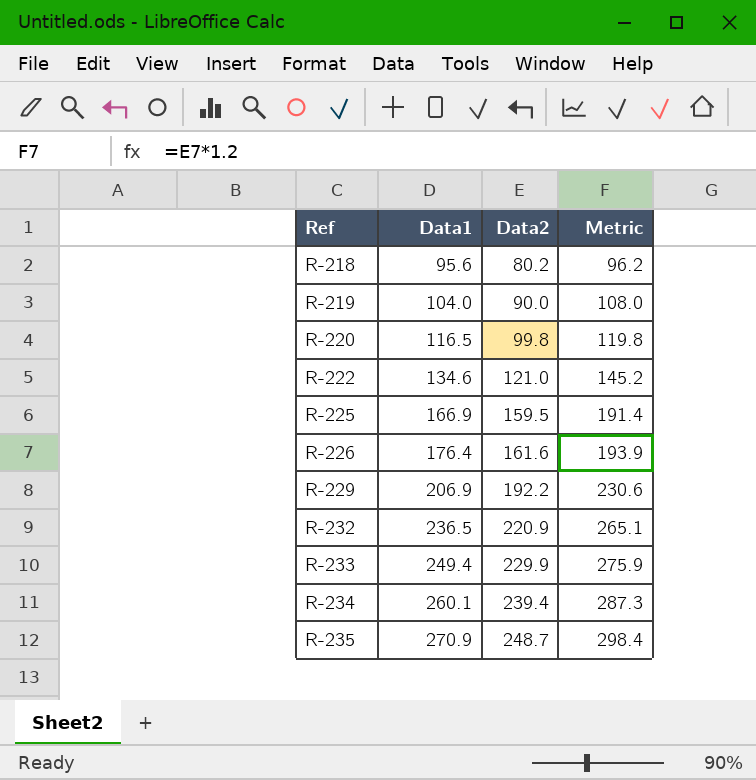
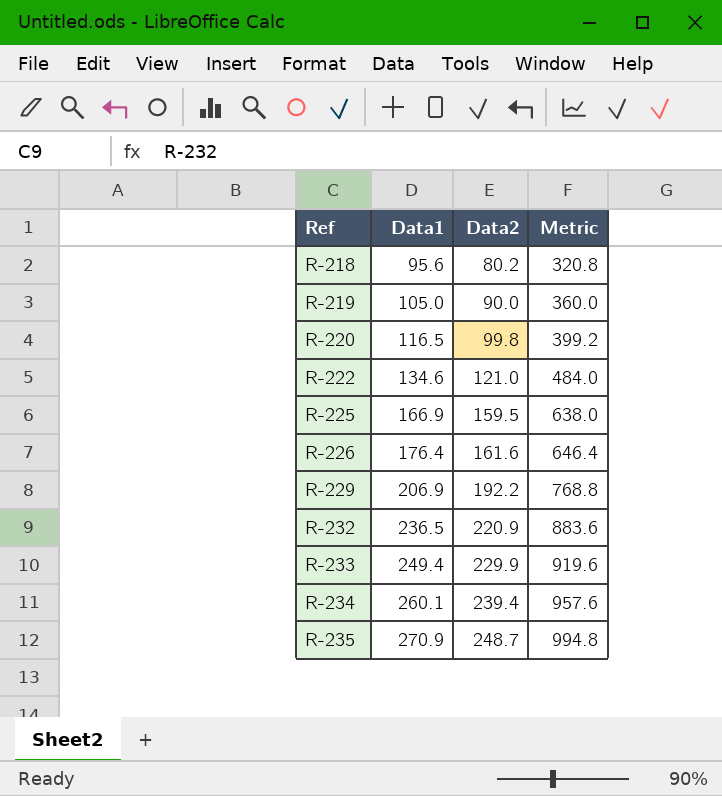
column Metric | formula: [Data2] * 1.2 -> [Data2] * 4
R-219 | Data1: 104.0 -> 105.0

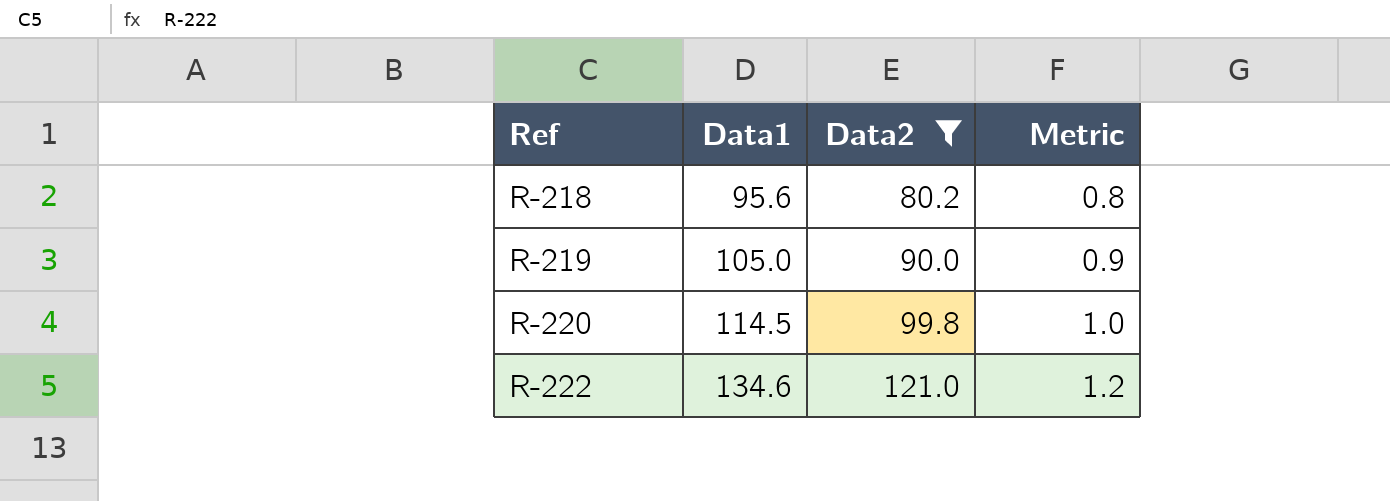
filter: none -> Data2 <= 121.0
column Metric | formula: [Data2] * 4 -> [Data2] * 0.01
R-220 | Data1: 116.5 -> 114.5

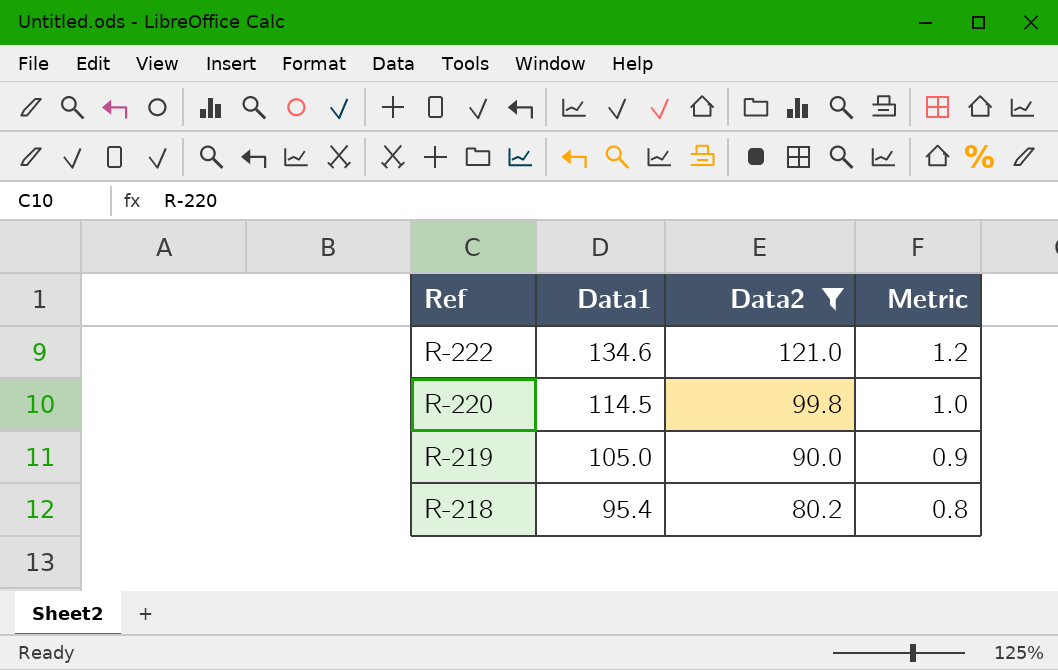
row order: Ref ascending -> Ref descending
R-218 | Data1: 95.6 -> 95.4

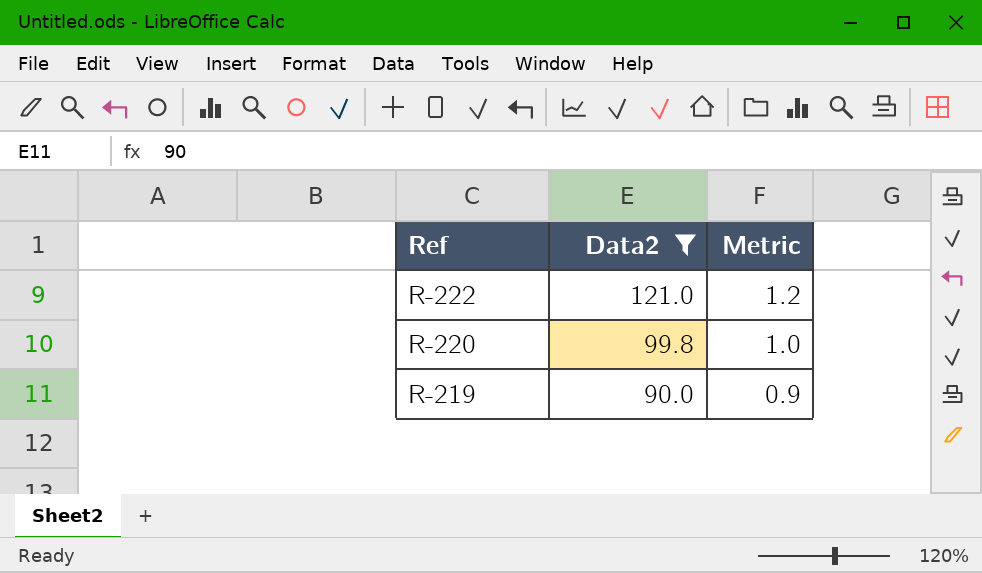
column Data1 | position: 2 -> none
row R-218: 95.4 | 80.2 | 0.8 -> none

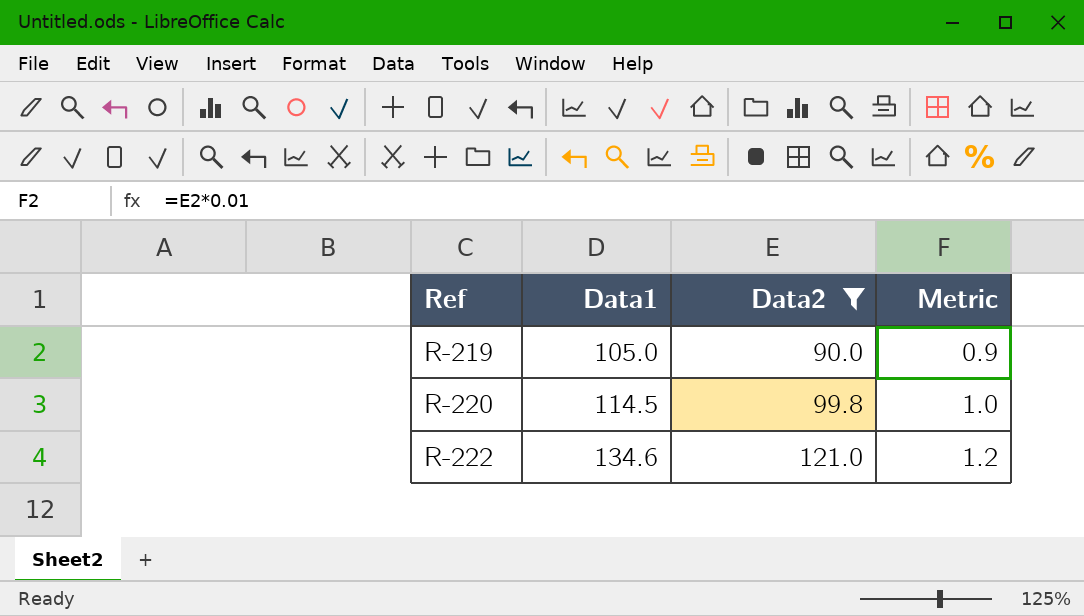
row order: Ref descending -> Ref ascending
column Data1 | position: none -> 2

